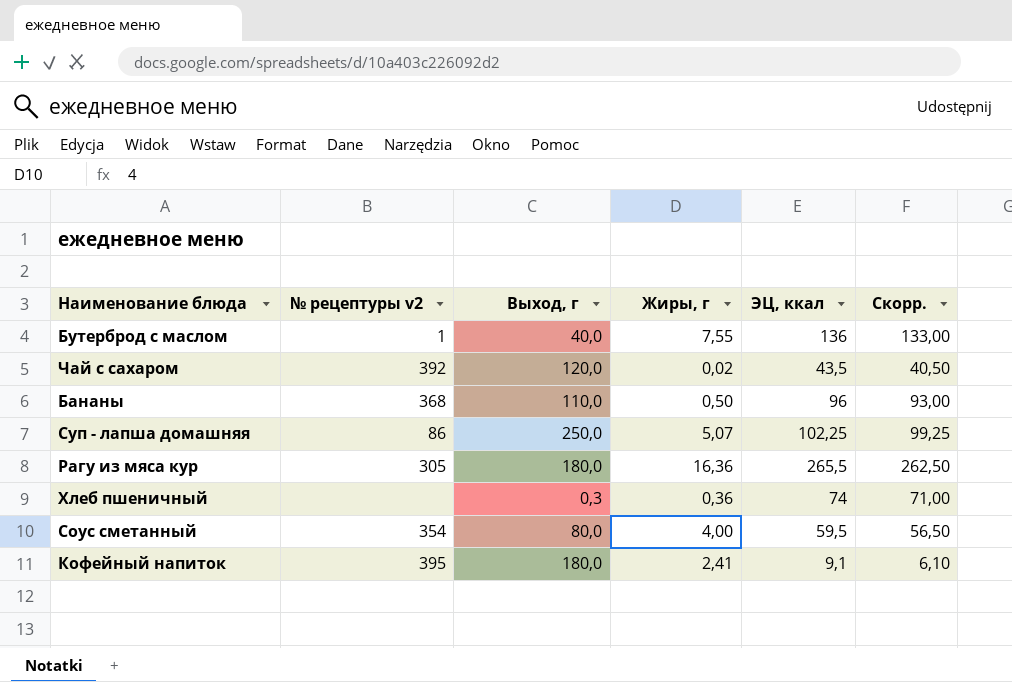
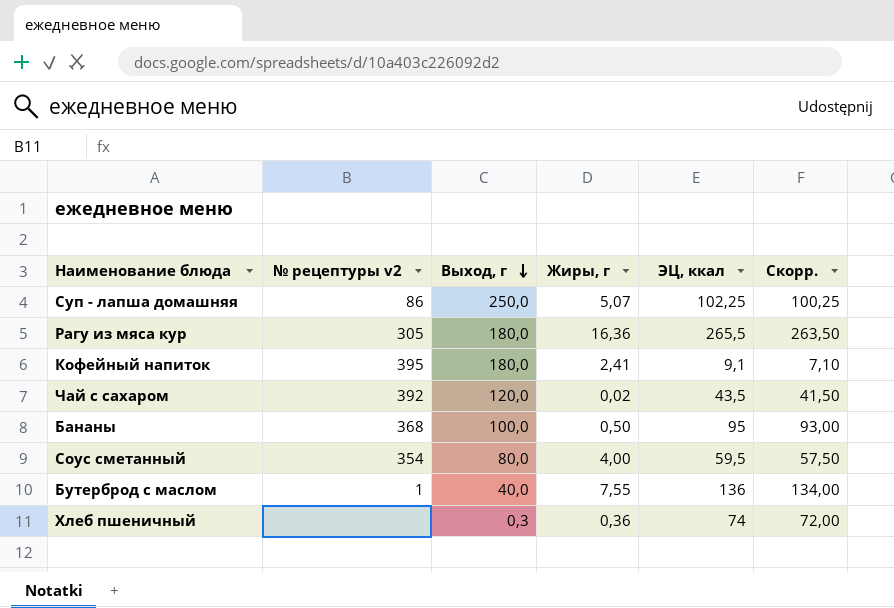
row order: none -> Выход, г descending
column Скорр. | formula: [ЭЦ, ккал] - 3 -> [ЭЦ, ккал] - 2
Бананы | Выход, г: 110,0 -> 100,0
Бананы | ЭЦ, ккал: 96 -> 95

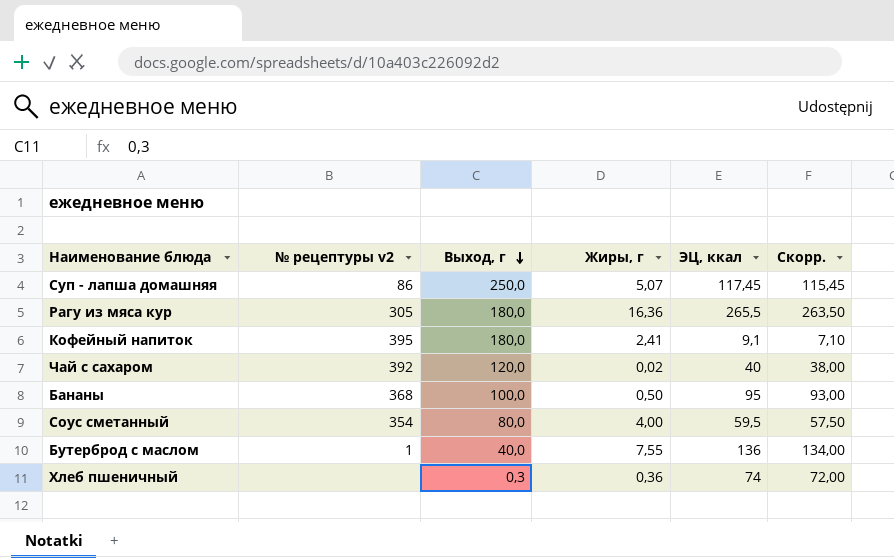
Суп - лапша домашняя | ЭЦ, ккал: 102,25 -> 117,45
Суп - лапша домашняя | Скорр.: 100,25 -> 115,45
Чай с сахаром | ЭЦ, ккал: 43,5 -> 40
Чай с сахаром | Скорр.: 41,50 -> 38,00

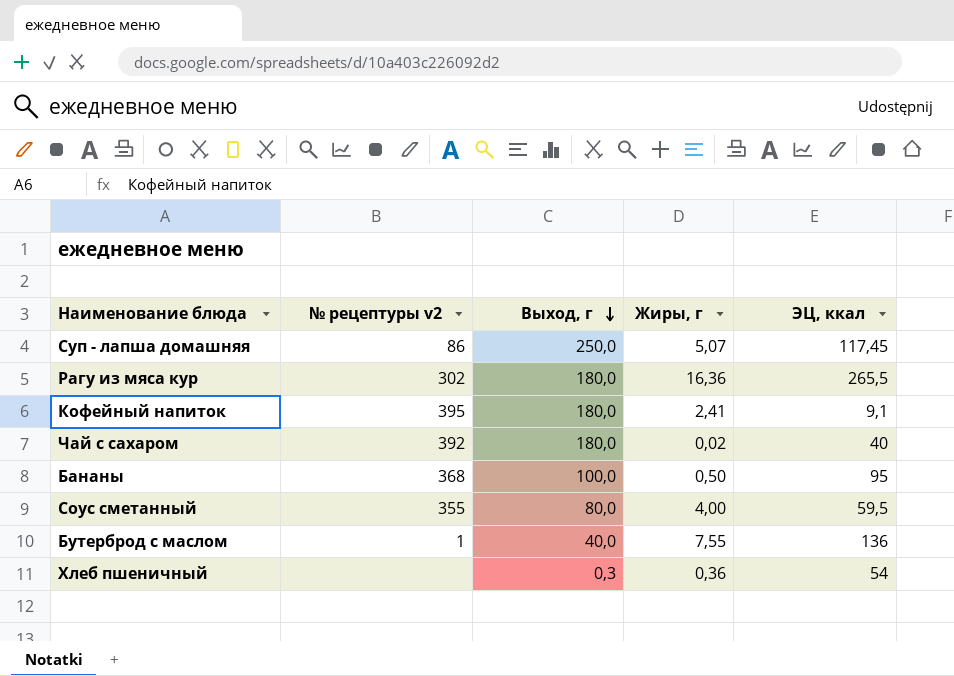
column Скорр. | formula: [ЭЦ, ккал] - 2 -> none
Рагу из мяса кур | № рецептуры v2: 305 -> 302
Чай с сахаром | Выход, г: 120,0 -> 180,0
Соус сметанный | № рецептуры v2: 354 -> 355
Хлеб пшеничный | ЭЦ, ккал: 74 -> 54

